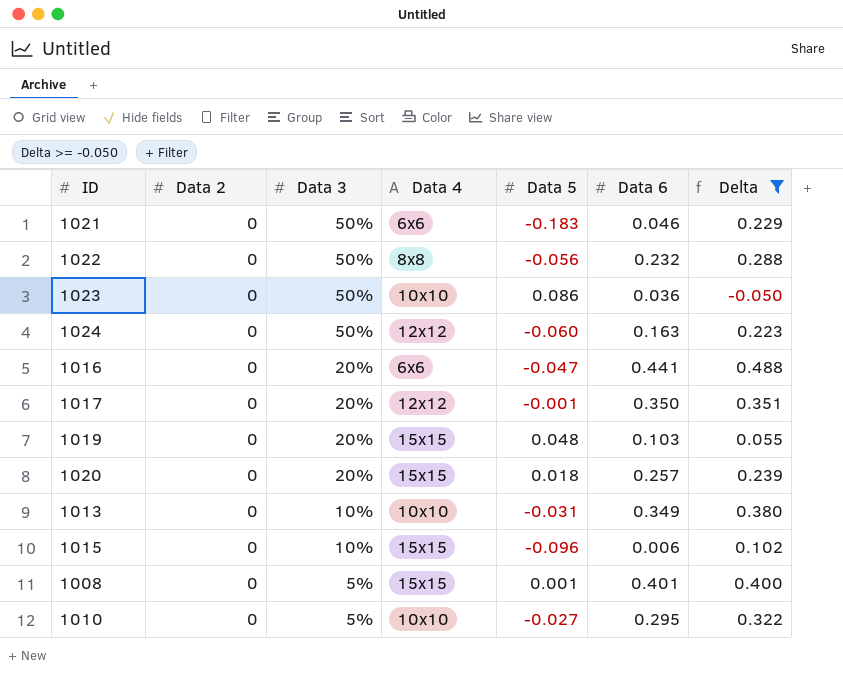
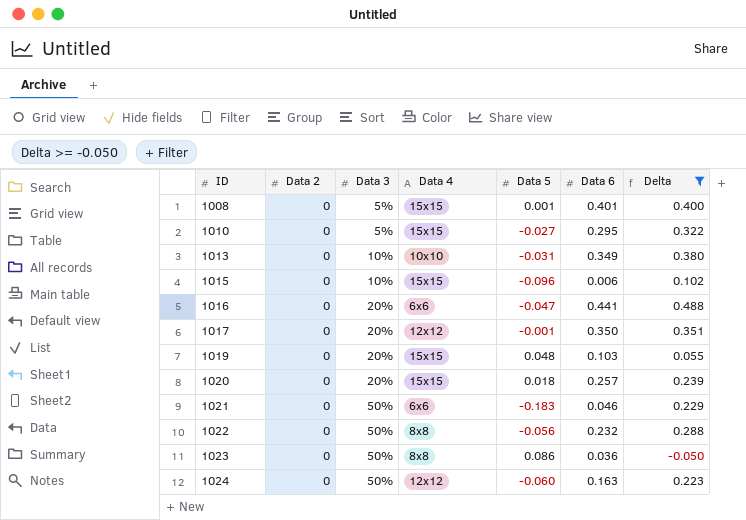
row order: Data 3 descending -> ID ascending
1010 | Data 4: 10x10 -> 15x15
1023 | Data 4: 10x10 -> 8x8

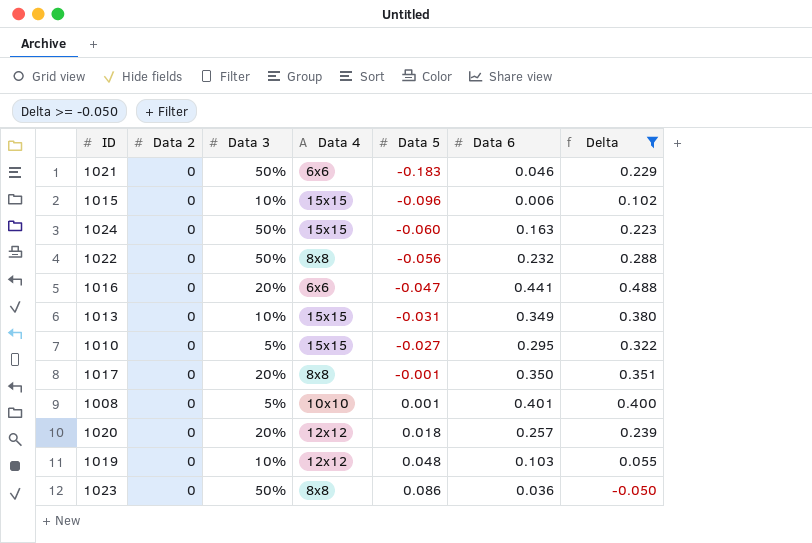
row order: ID ascending -> Data 5 ascending
1024 | Data 4: 12x12 -> 15x15
1013 | Data 4: 10x10 -> 15x15
1017 | Data 4: 12x12 -> 8x8
1008 | Data 4: 15x15 -> 10x10
1020 | Data 4: 15x15 -> 12x12
1019 | Data 3: 20% -> 10%
1019 | Data 4: 15x15 -> 12x12

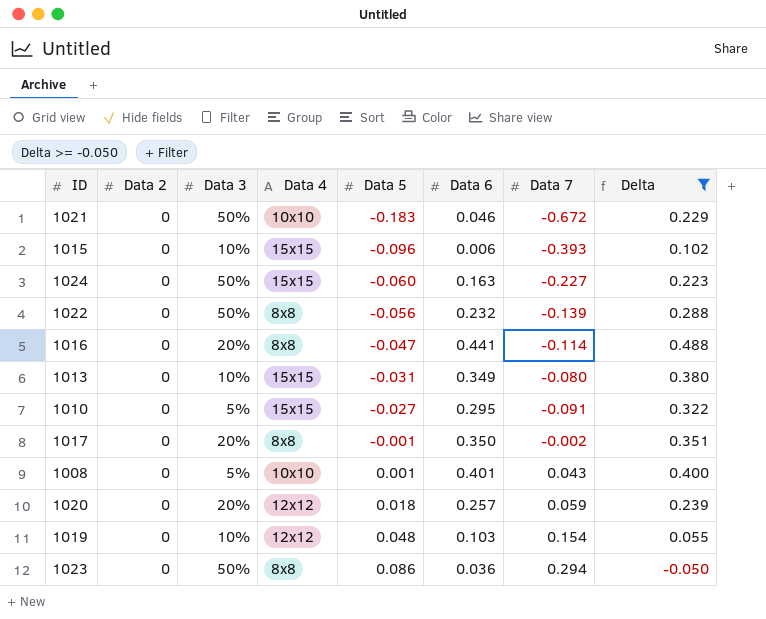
column Data 7 | position: none -> 7
1021 | Data 4: 6x6 -> 10x10
1016 | Data 4: 6x6 -> 8x8

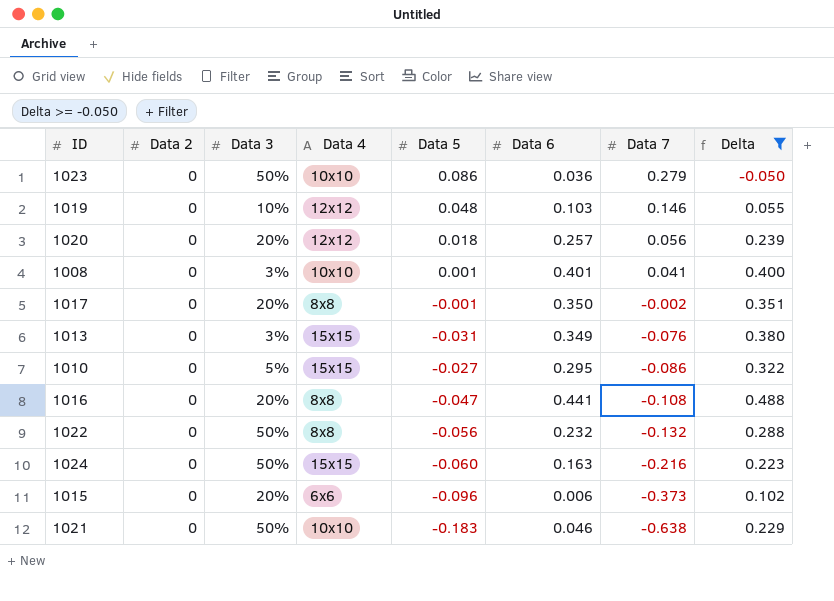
row order: Data 5 ascending -> Data 7 descending
1023 | Data 4: 8x8 -> 10x10
1023 | Data 7: 0.294 -> 0.279
1019 | Data 7: 0.154 -> 0.146
1020 | Data 7: 0.059 -> 0.056
1008 | Data 3: 5% -> 3%
1008 | Data 7: 0.043 -> 0.041
1013 | Data 3: 10% -> 3%
1013 | Data 7: -0.080 -> -0.076
1010 | Data 7: -0.091 -> -0.086
1016 | Data 7: -0.114 -> -0.108
1022 | Data 7: -0.139 -> -0.132
1024 | Data 7: -0.227 -> -0.216
1015 | Data 3: 10% -> 20%
1015 | Data 4: 15x15 -> 6x6
1015 | Data 7: -0.393 -> -0.373
1021 | Data 7: -0.672 -> -0.638

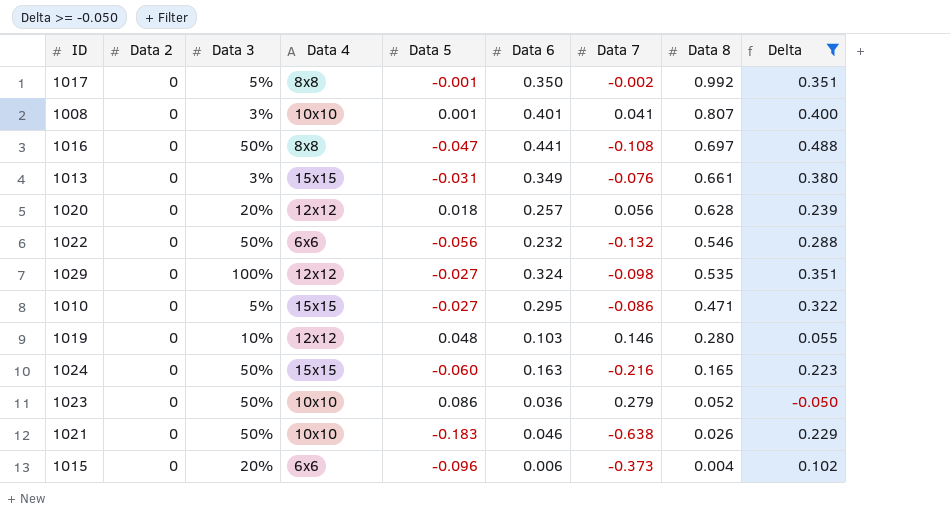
row order: Data 7 descending -> Data 8 descending
column Data 8 | position: none -> 8
1017 | Data 3: 20% -> 5%
1016 | Data 3: 20% -> 50%
1022 | Data 4: 8x8 -> 6x6
row 1029: none -> 0 | 100% | 12x12 | -0.027 | 0.324 | -0.098 | 0.535 | 0.351

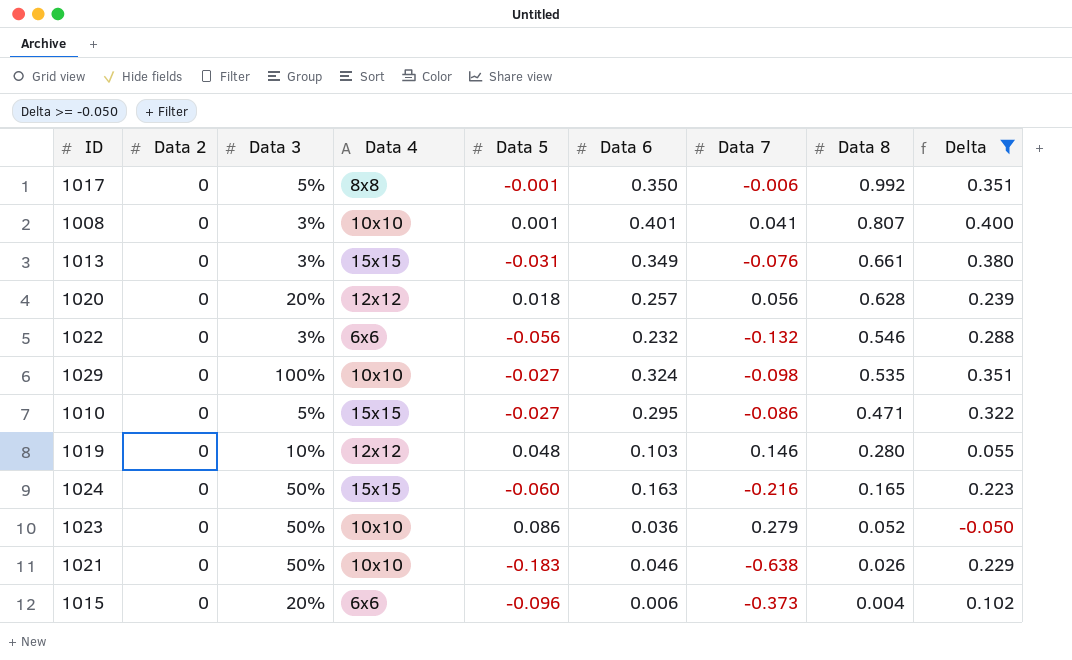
row 1016: 0 | 50% | 8x8 | -0.047 | 0.441 | -0.108 | 0.697 | 0.488 -> none
1017 | Data 7: -0.002 -> -0.006
1022 | Data 3: 50% -> 3%
1029 | Data 4: 12x12 -> 10x10

